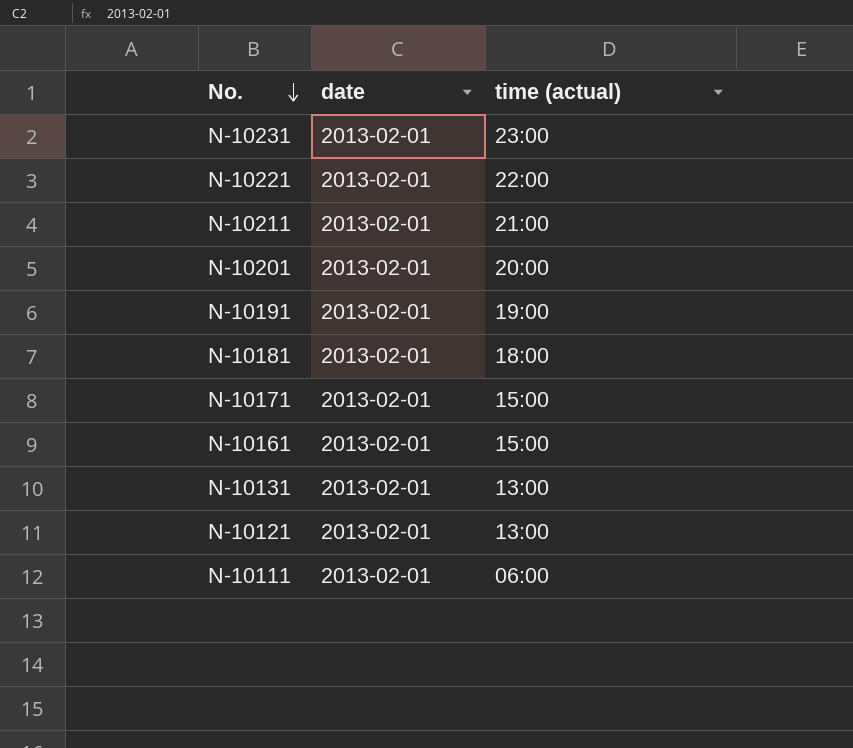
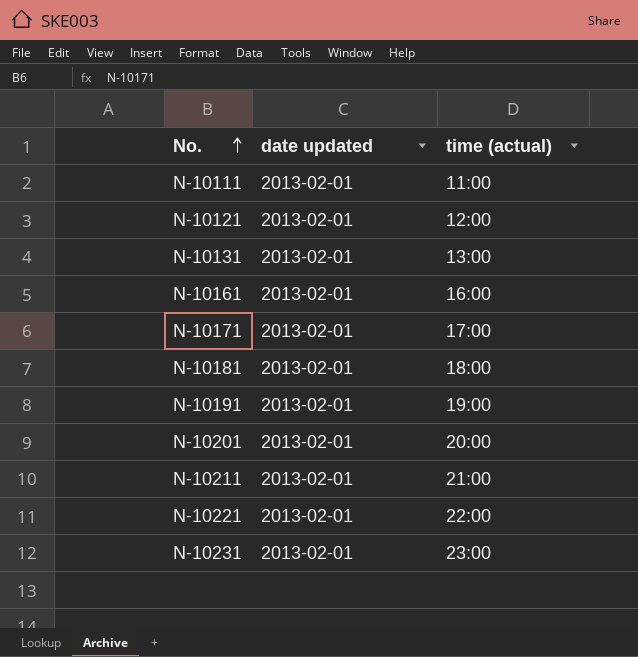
row order: No. descending -> No. ascending
column name: date -> date updated
N-10111 | time (actual): 06:00 -> 11:00
N-10121 | time (actual): 13:00 -> 12:00
N-10161 | time (actual): 15:00 -> 16:00
N-10171 | time (actual): 15:00 -> 17:00

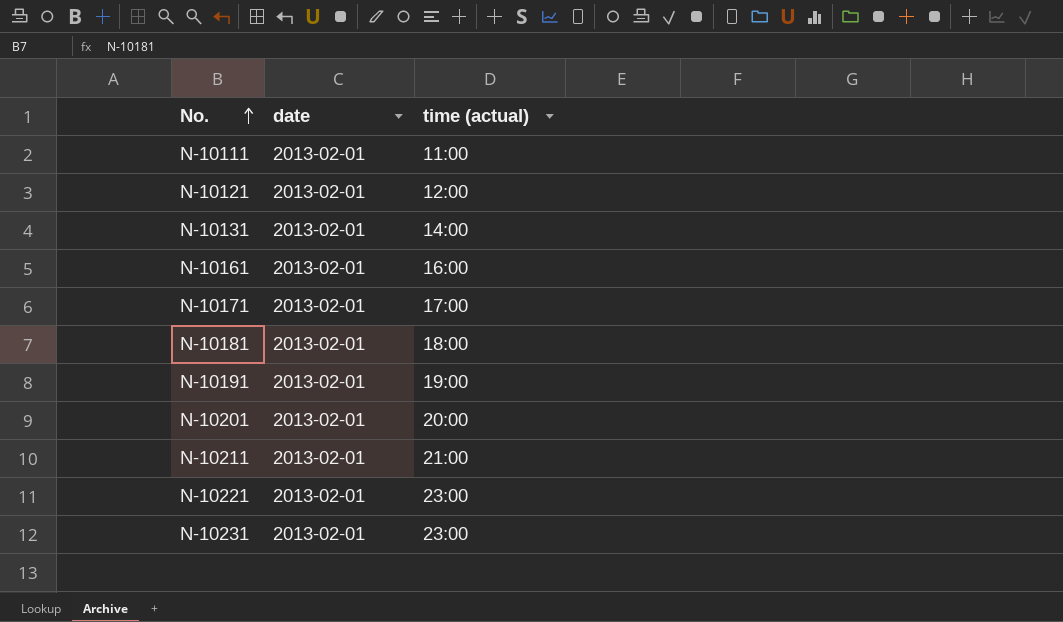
column name: date updated -> date
N-10131 | time (actual): 13:00 -> 14:00
N-10221 | time (actual): 22:00 -> 23:00

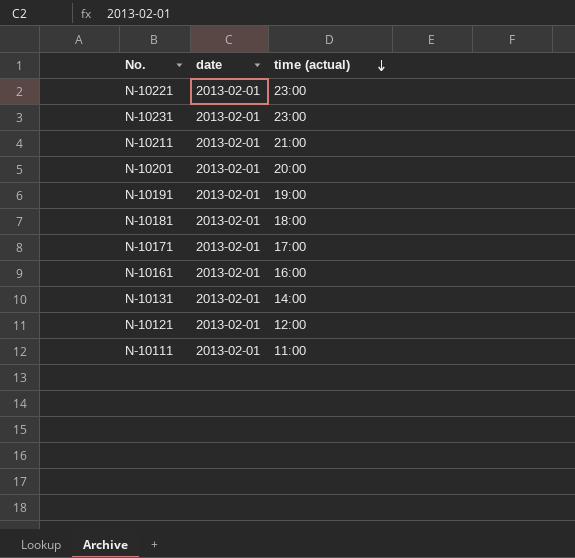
row order: No. ascending -> time (actual) descending

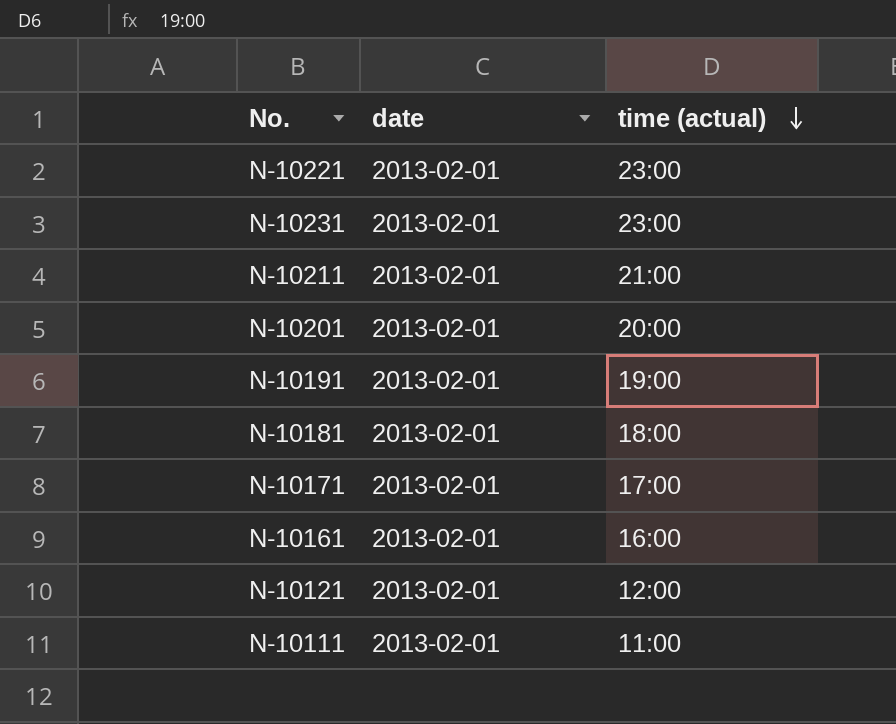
row N-10131: 2013-02-01 | 14:00 -> none

